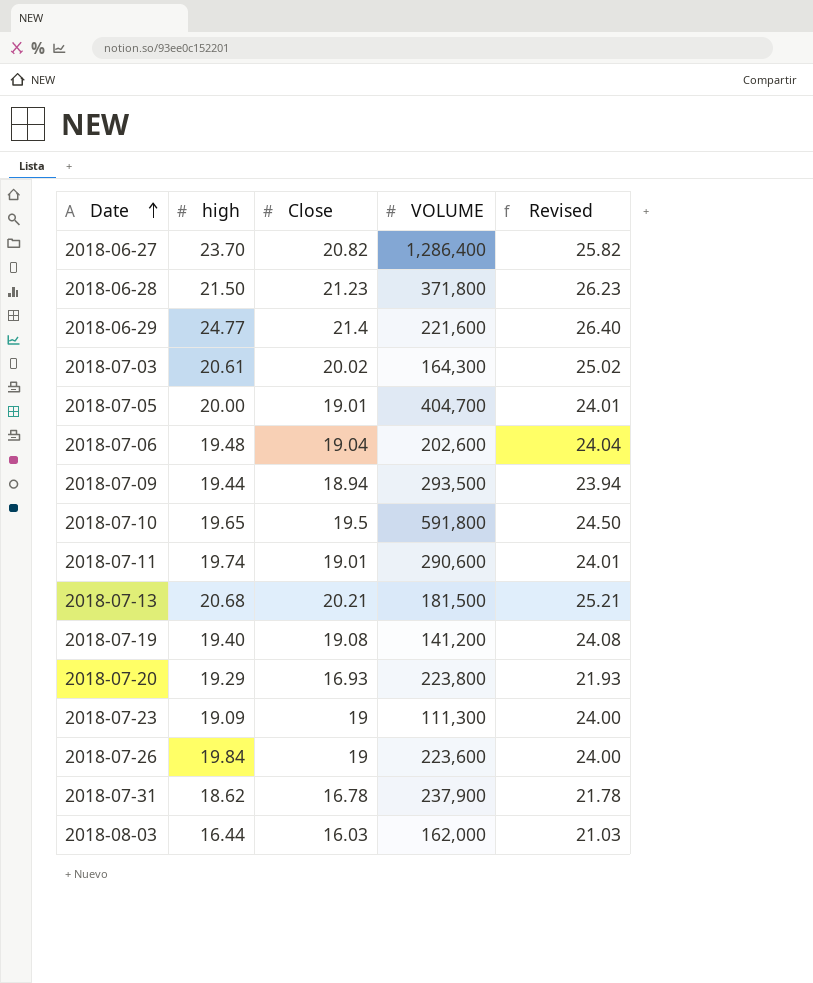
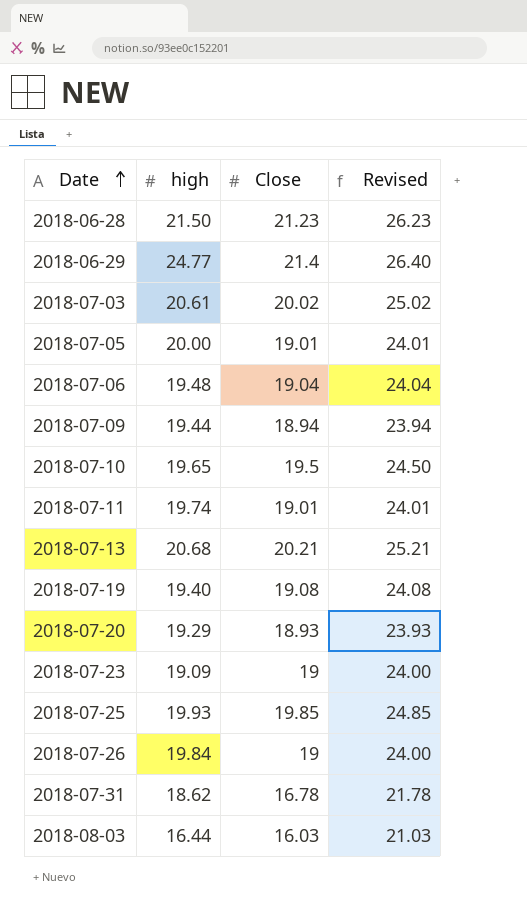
column VOLUME | position: 4 -> none
row 2018-06-27: 23.70 | 20.82 | 1,286,400 | 25.82 -> none
2018-07-20 | Close: 16.93 -> 18.93
2018-07-20 | Revised: 21.93 -> 23.93
row 2018-07-25: none -> 19.93 | 19.85 | 24.85

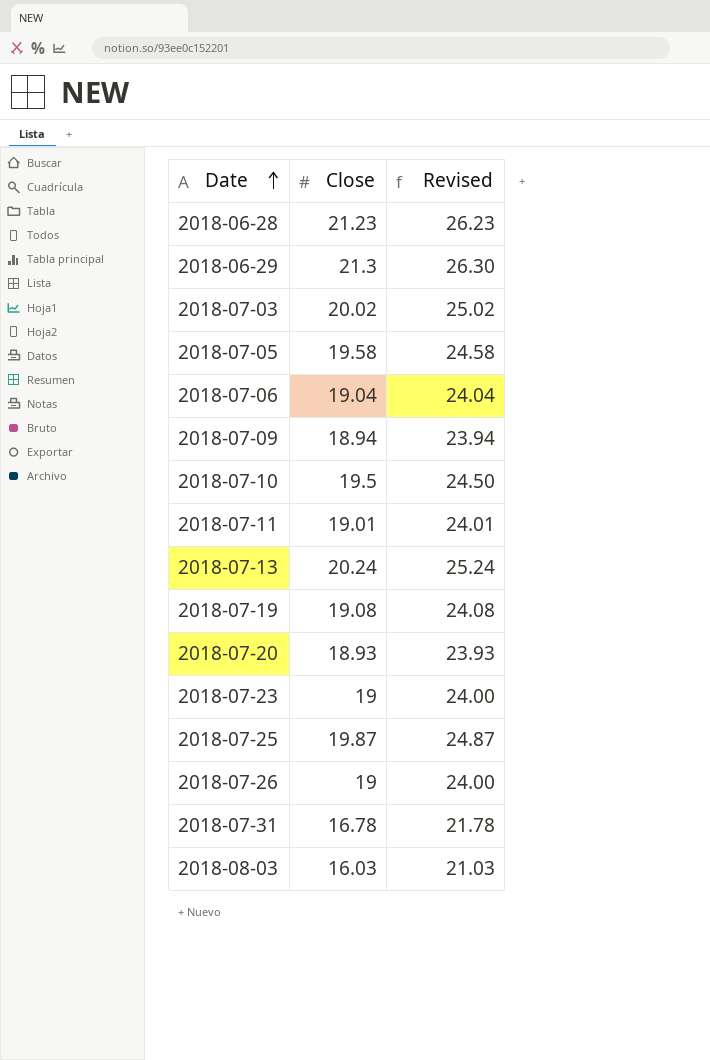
column high | position: 2 -> none
2018-06-29 | Close: 21.4 -> 21.3
2018-06-29 | Revised: 26.40 -> 26.30
2018-07-05 | Close: 19.01 -> 19.58
2018-07-05 | Revised: 24.01 -> 24.58
2018-07-13 | Close: 20.21 -> 20.24
2018-07-13 | Revised: 25.21 -> 25.24
2018-07-25 | Close: 19.85 -> 19.87
2018-07-25 | Revised: 24.85 -> 24.87

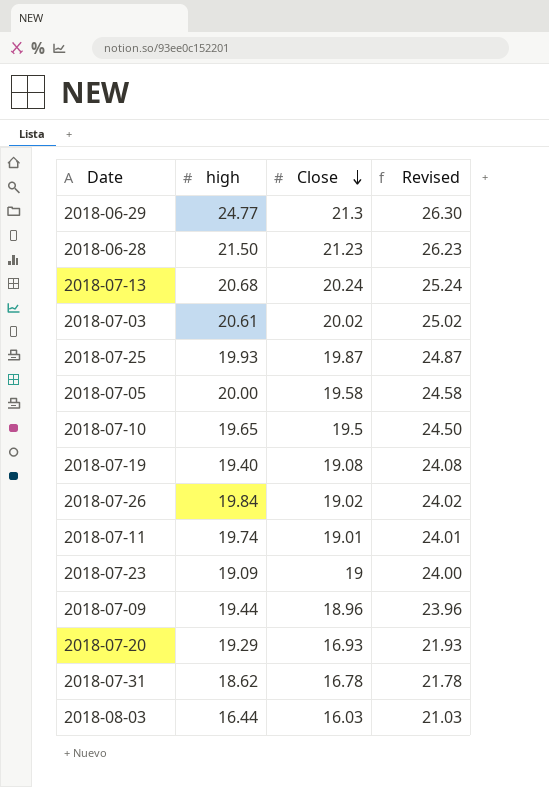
row order: Date ascending -> Close descending
column high | position: none -> 2
row 2018-07-06: 19.04 | 24.04 -> none
2018-07-26 | Close: 19 -> 19.02
2018-07-26 | Revised: 24.00 -> 24.02
2018-07-09 | Close: 18.94 -> 18.96
2018-07-09 | Revised: 23.94 -> 23.96
2018-07-20 | Close: 18.93 -> 16.93
2018-07-20 | Revised: 23.93 -> 21.93

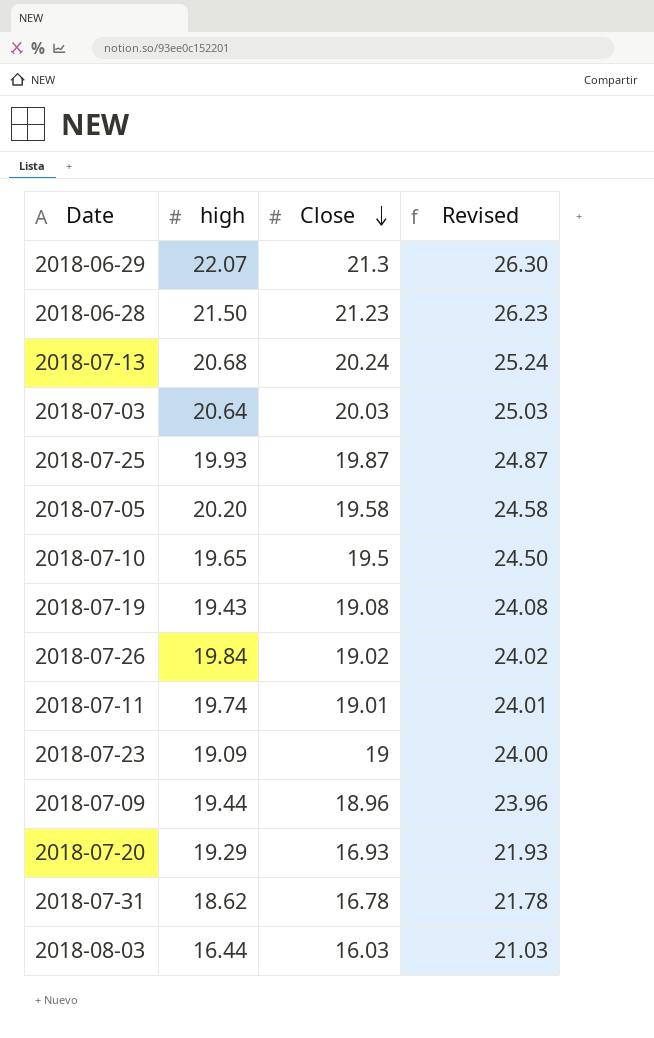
2018-06-29 | high: 24.77 -> 22.07
2018-07-03 | high: 20.61 -> 20.64
2018-07-03 | Close: 20.02 -> 20.03
2018-07-03 | Revised: 25.02 -> 25.03
2018-07-05 | high: 20.00 -> 20.20
2018-07-19 | high: 19.40 -> 19.43

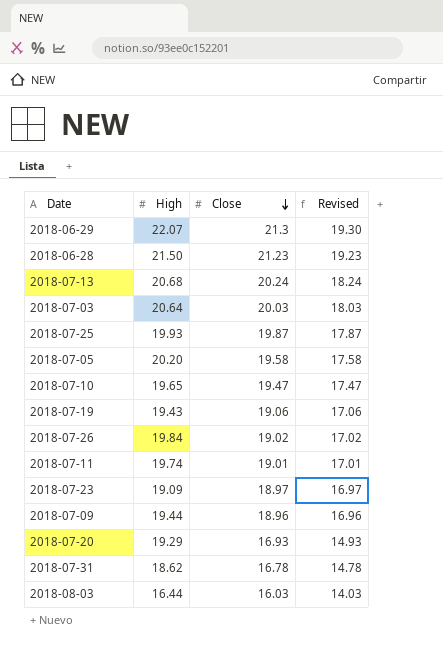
column name: high -> High
column Revised | formula: [Close] + 5 -> [Close] - 2
2018-07-10 | Close: 19.5 -> 19.47
2018-07-19 | Close: 19.08 -> 19.06
2018-07-23 | Close: 19 -> 18.97

